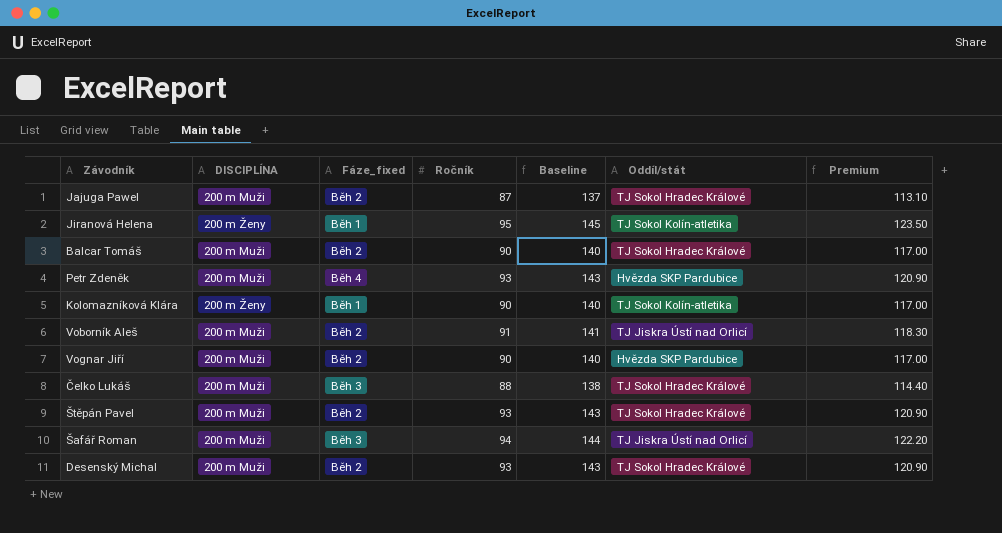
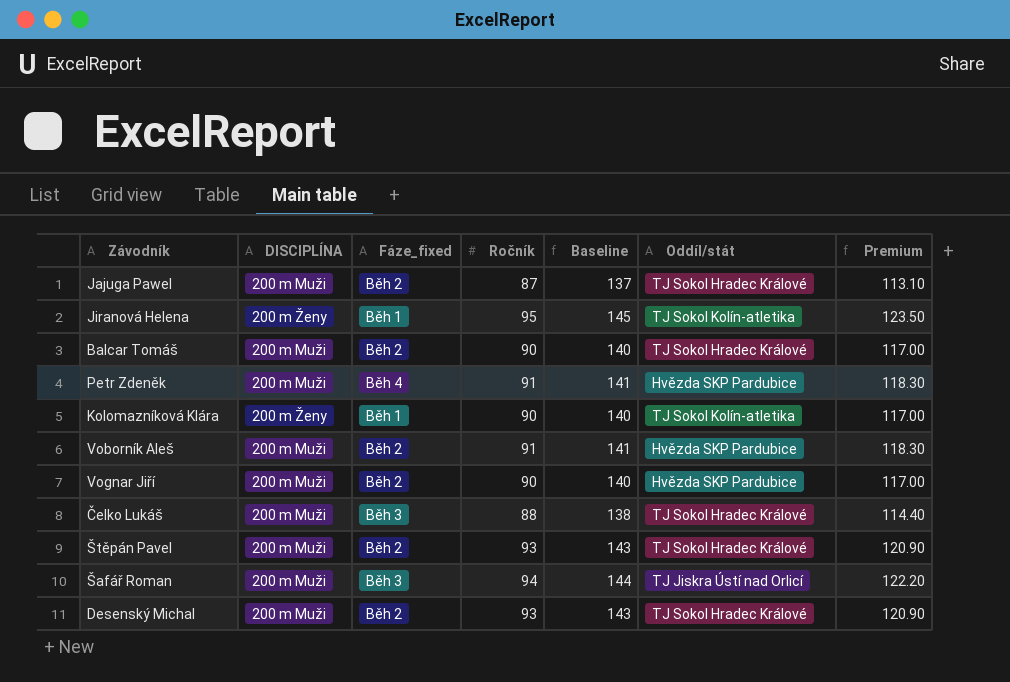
Petr Zdeněk | Ročník: 93 -> 91
Petr Zdeněk | Baseline: 143 -> 141
Petr Zdeněk | Premium: 120.90 -> 118.30
Voborník Aleš | Oddíl/stát: TJ Jiskra Ústí nad Orlicí -> Hvězda SKP Pardubice

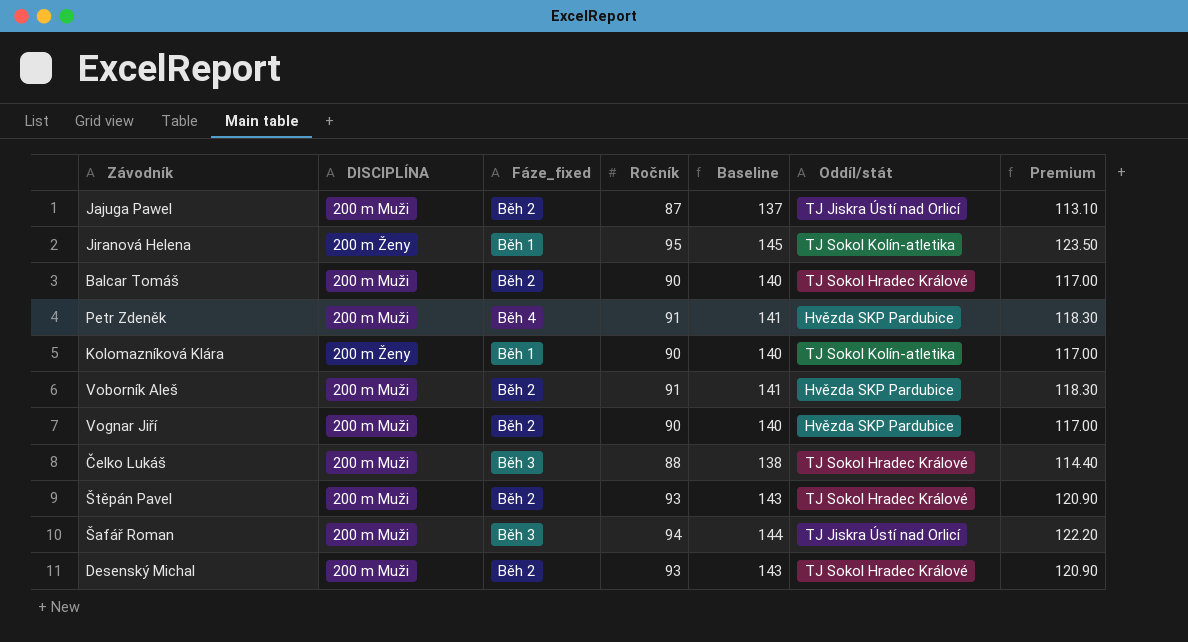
Jajuga Pawel | Oddíl/stát: TJ Sokol Hradec Králové -> TJ Jiskra Ústí nad Orlicí

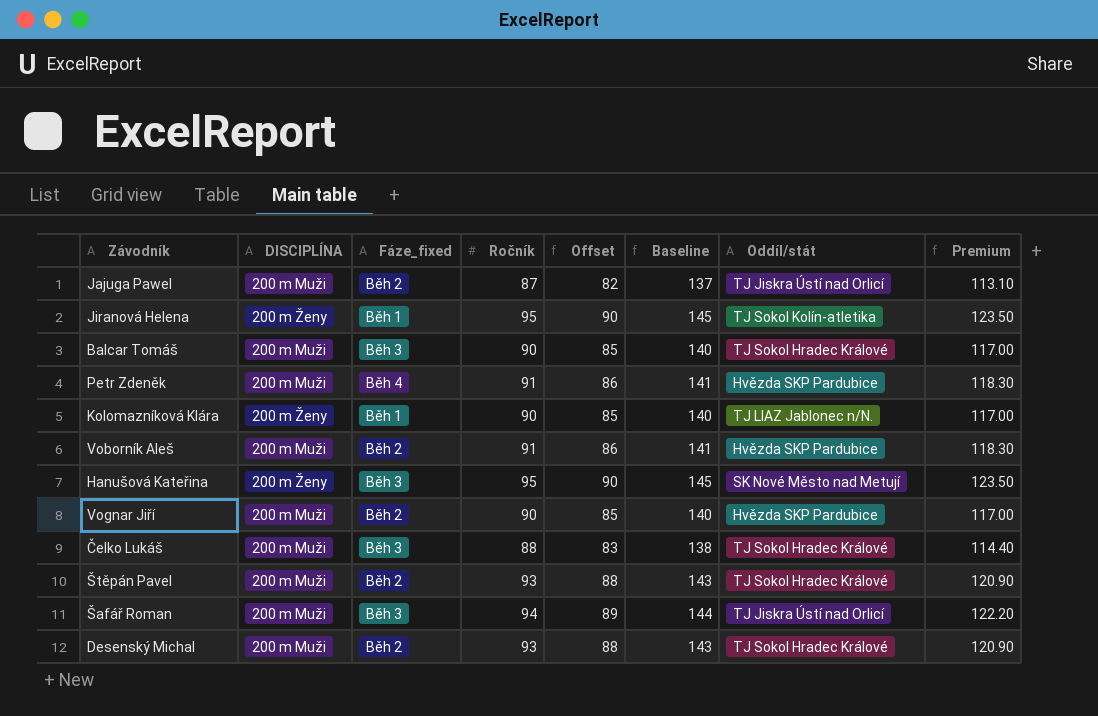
column Offset | formula: none -> [Ročník] - 5
Balcar Tomáš | Fáze_fixed: Běh 2 -> Běh 3
Kolomazníková Klára | Oddíl/stát: TJ Sokol Kolín-atletika -> TJ LIAZ Jablonec n/N.
row Hanušová Kateřina: none -> 200 m Ženy | Běh 3 | 95 | 90 | 145 | SK Nové Město nad Metují | 123.50

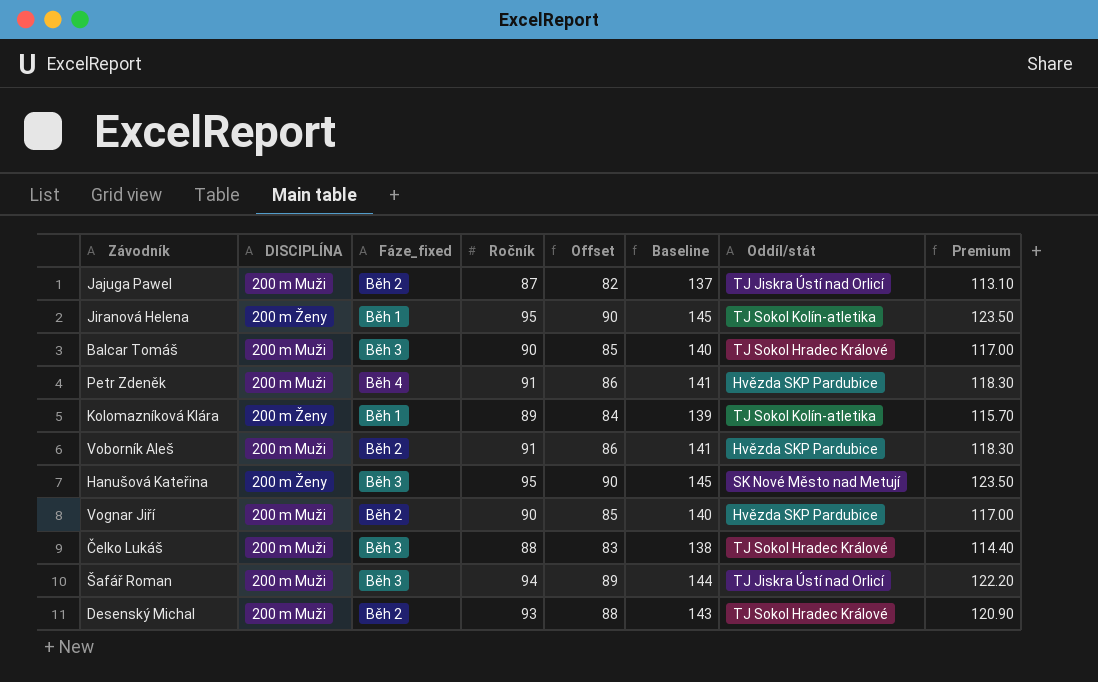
row Štěpán Pavel: 200 m Muži | Běh 2 | 93 | 88 | 143 | TJ Sokol Hradec Králové | 120.90 -> none
Kolomazníková Klára | Ročník: 90 -> 89
Kolomazníková Klára | Offset: 85 -> 84
Kolomazníková Klára | Baseline: 140 -> 139
Kolomazníková Klára | Oddíl/stát: TJ LIAZ Jablonec n/N. -> TJ Sokol Kolín-atletika
Kolomazníková Klára | Premium: 117.00 -> 115.70

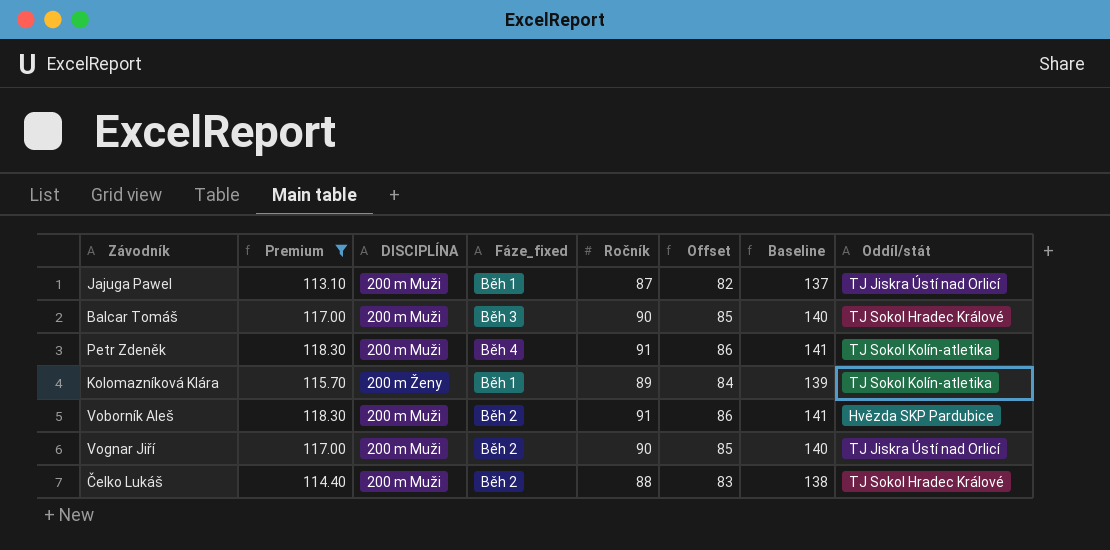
filter: none -> Premium <= 118.30
column Premium | position: 8 -> 2
Jajuga Pawel | Fáze_fixed: Běh 2 -> Běh 1
Petr Zdeněk | Oddíl/stát: Hvězda SKP Pardubice -> TJ Sokol Kolín-atletika
Vognar Jiří | Oddíl/stát: Hvězda SKP Pardubice -> TJ Jiskra Ústí nad Orlicí
Čelko Lukáš | Fáze_fixed: Běh 3 -> Běh 2

